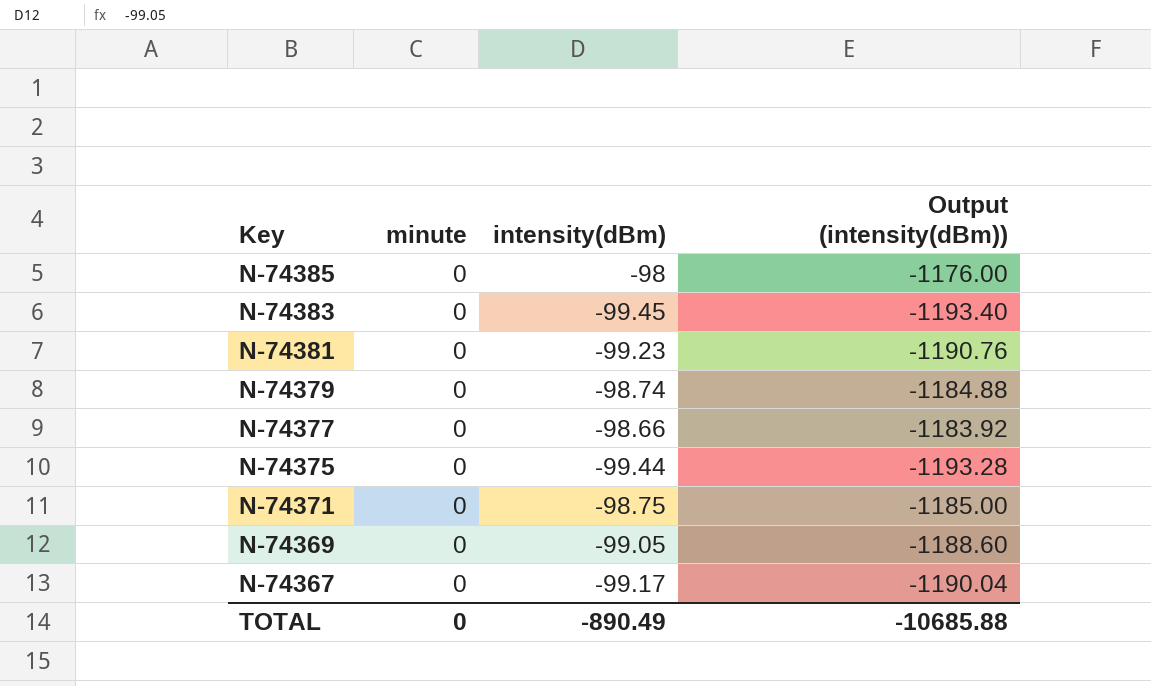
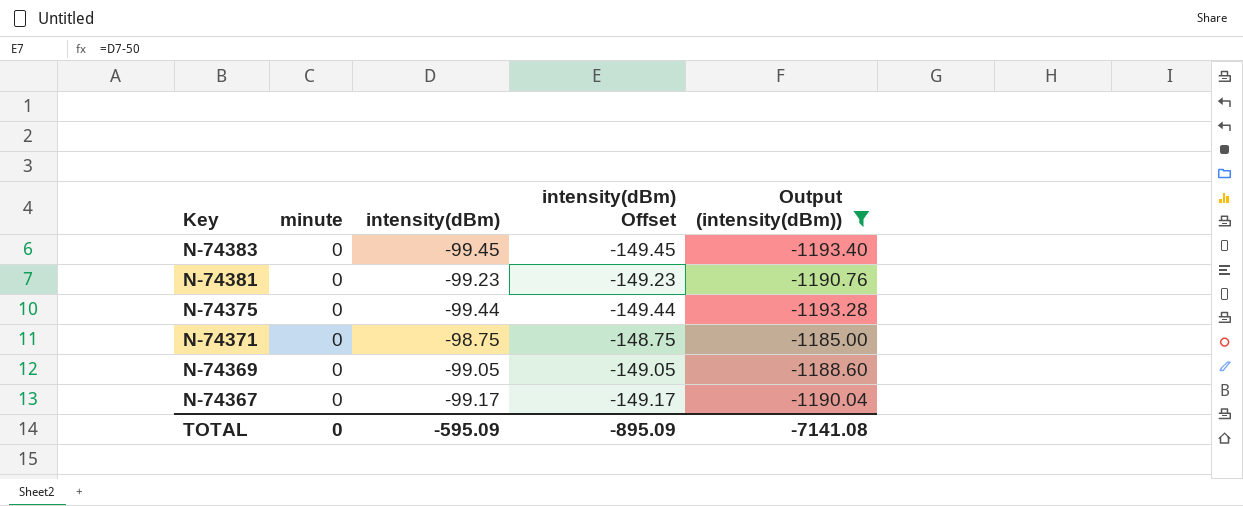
filter: none -> Output (intensity(dBm)) <= -1185.00
column intensity(dBm) Offset | formula: none -> [intensity(dBm)] - 50
TOTAL | intensity(dBm): -890.49 -> -595.09
TOTAL | Output (intensity(dBm)): -10685.88 -> -7141.08

